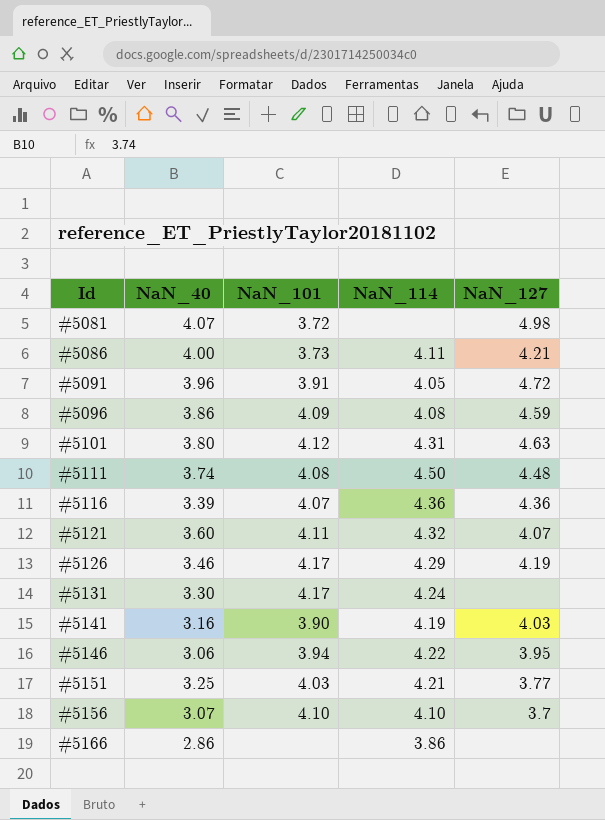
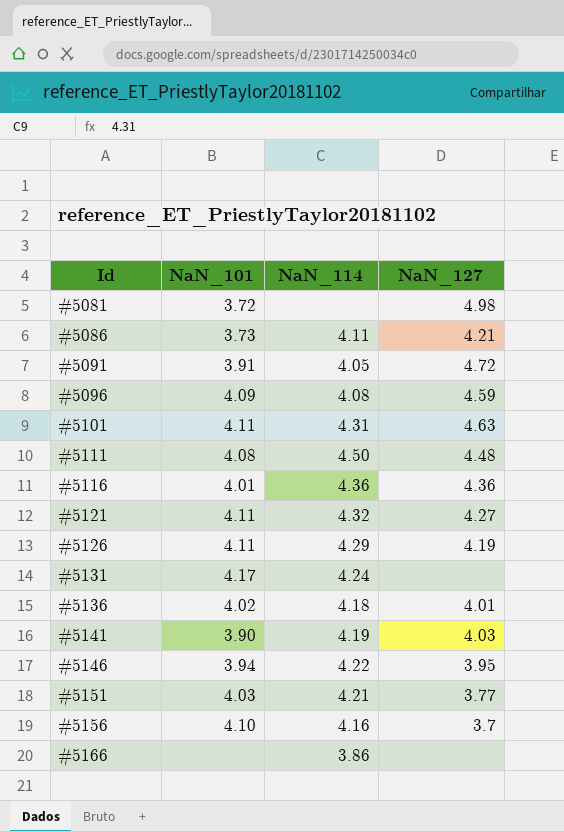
column NaN_40 | position: 2 -> none
#5101 | NaN_101: 4.12 -> 4.11
#5116 | NaN_101: 4.07 -> 4.01
#5121 | NaN_127: 4.07 -> 4.27
#5126 | NaN_101: 4.17 -> 4.11
row #5136: none -> 4.02 | 4.18 | 4.01
#5156 | NaN_114: 4.10 -> 4.16

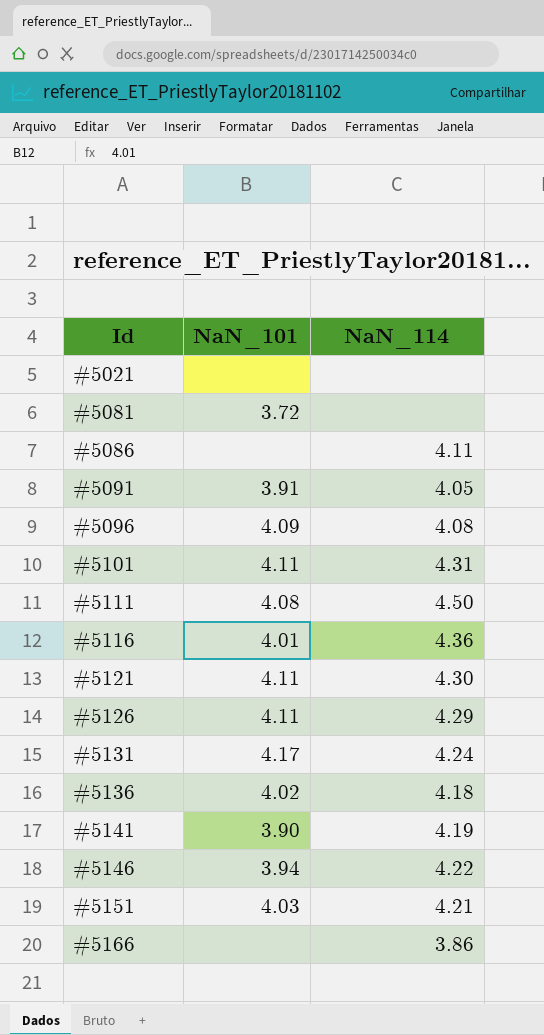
column NaN_127 | position: 4 -> none
row #5156: 4.10 | 4.16 | 3.7 -> none
row #5021: none -> none | none
#5086 | NaN_101: 3.73 -> none
#5121 | NaN_114: 4.32 -> 4.30

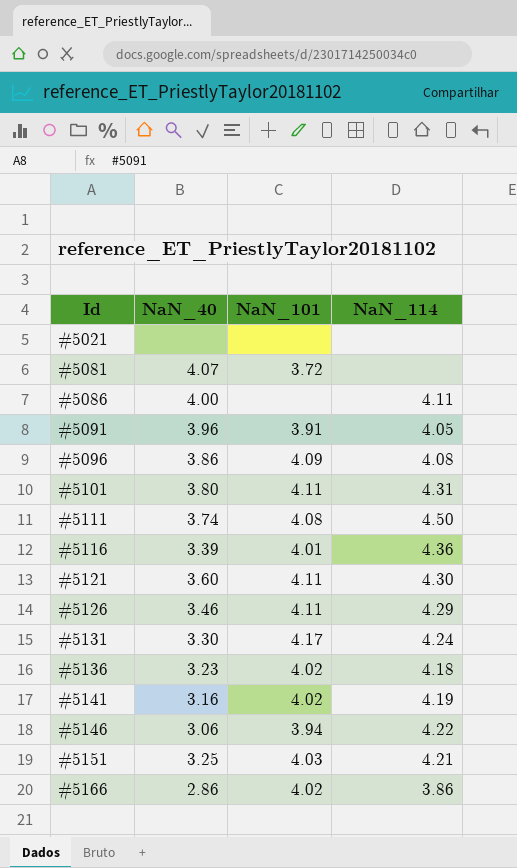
column NaN_40 | position: none -> 2
#5141 | NaN_101: 3.90 -> 4.02
#5166 | NaN_101: none -> 4.02

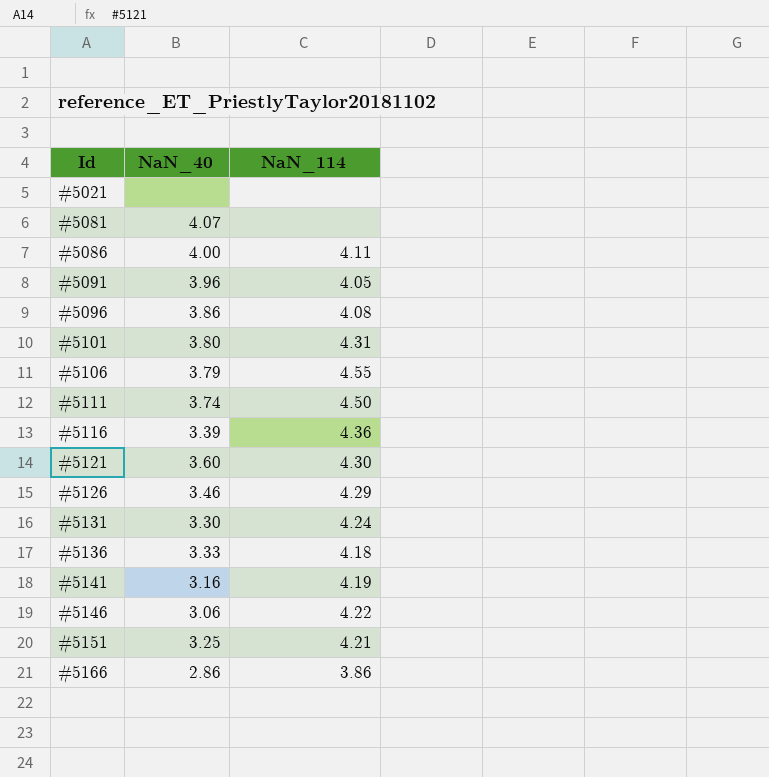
column NaN_101 | position: 3 -> none
row #5106: none -> 3.79 | 4.55
#5136 | NaN_40: 3.23 -> 3.33

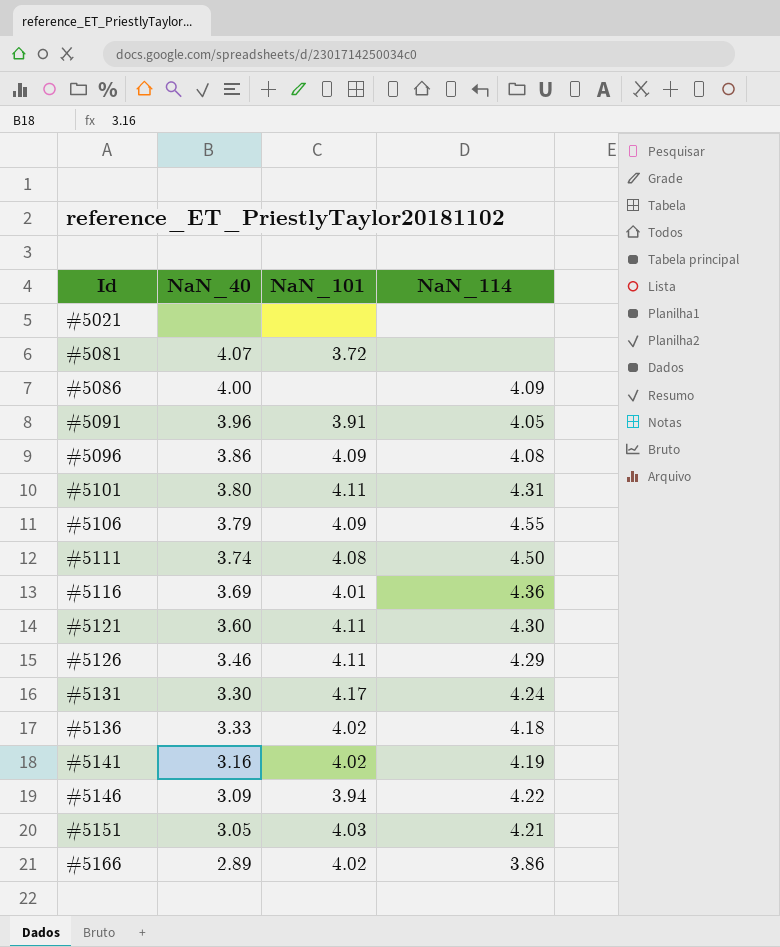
column NaN_101 | position: none -> 3
#5086 | NaN_114: 4.11 -> 4.09
#5116 | NaN_40: 3.39 -> 3.69
#5146 | NaN_40: 3.06 -> 3.09
#5151 | NaN_40: 3.25 -> 3.05
#5166 | NaN_40: 2.86 -> 2.89

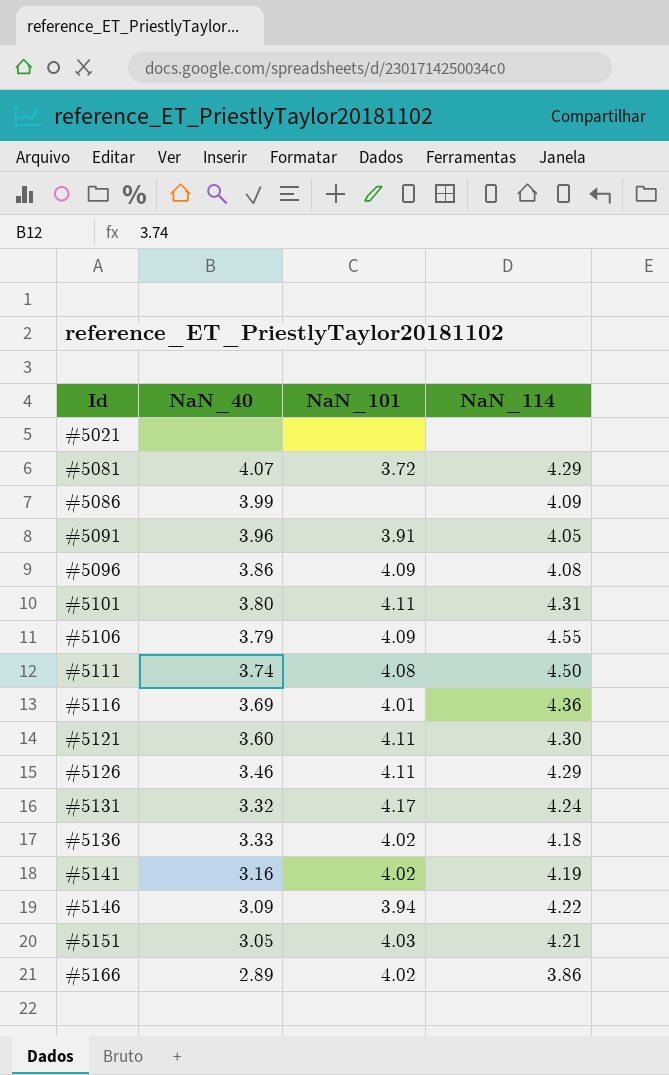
#5081 | NaN_114: none -> 4.29
#5086 | NaN_40: 4.00 -> 3.99
#5131 | NaN_40: 3.30 -> 3.32

